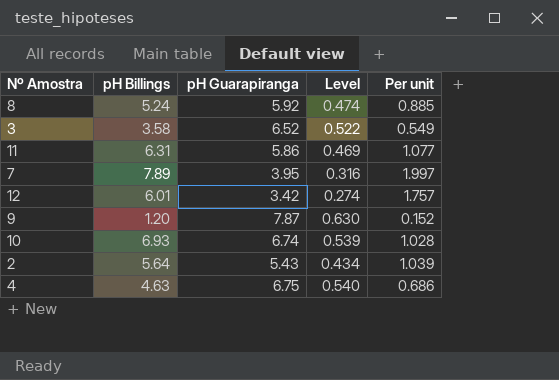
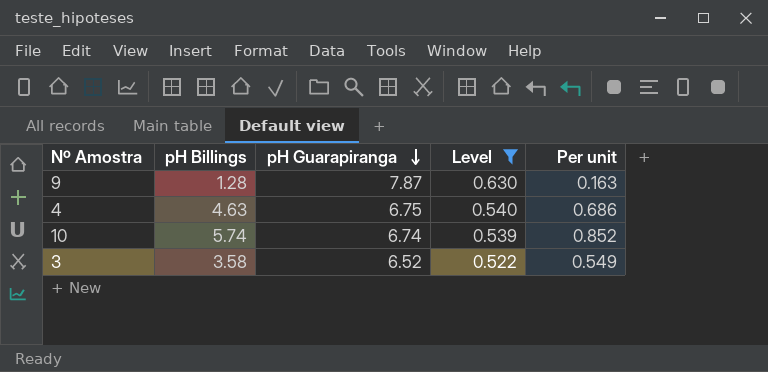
filter: none -> Level >= 0.522
row order: none -> pH Guarapiranga descending
9 | pH Billings: 1.20 -> 1.28
9 | Per unit: 0.152 -> 0.163
10 | pH Billings: 6.93 -> 5.74
10 | Per unit: 1.028 -> 0.852

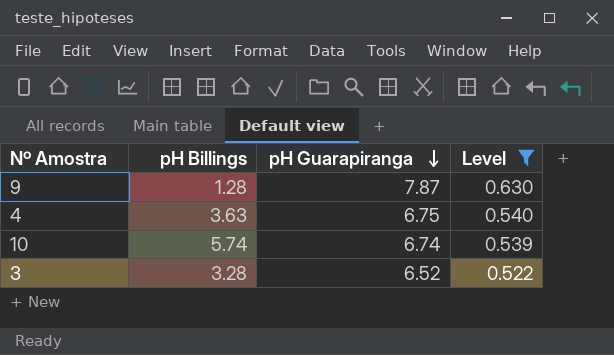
column Per unit | formula: [pH Billings] / [pH Guarapiranga] -> none
4 | pH Billings: 4.63 -> 3.63
3 | pH Billings: 3.58 -> 3.28

